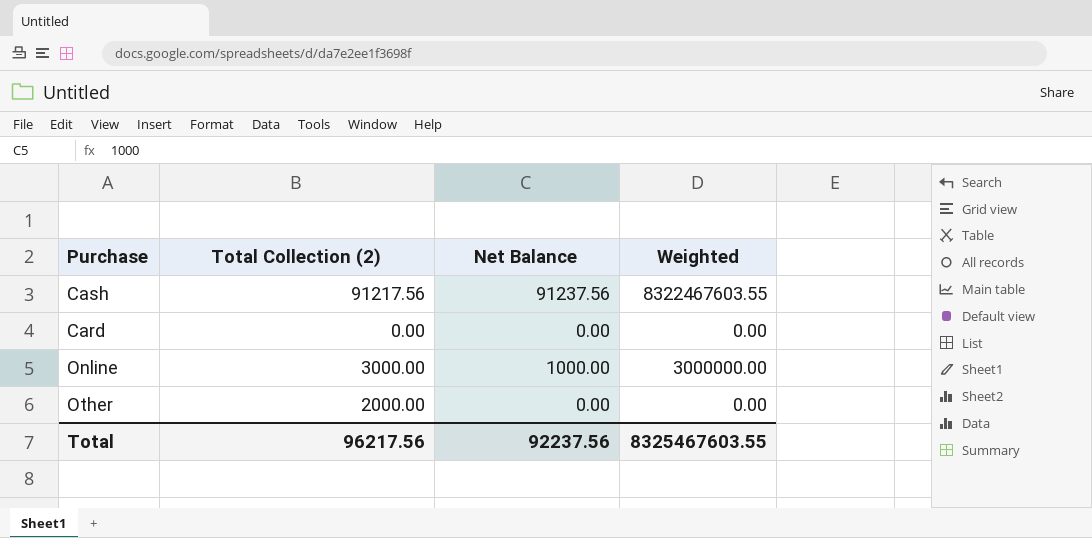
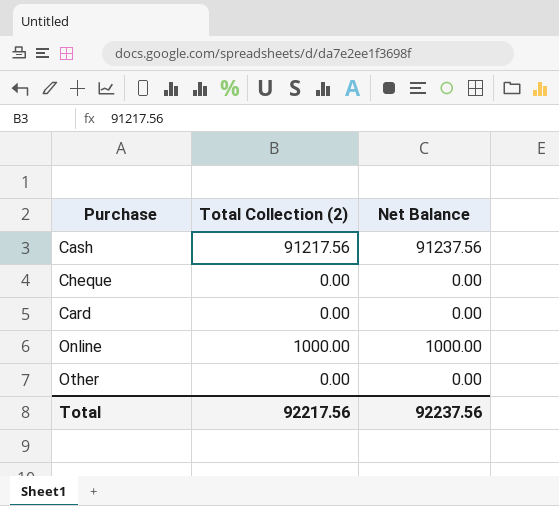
column Weighted | formula: [Total Collection (2)] * [Net Balance] -> none
row Cheque: none -> 0.00 | 0.00
Online | Total Collection (2): 3000.00 -> 1000.00
Other | Total Collection (2): 2000.00 -> 0.00
Total | Total Collection (2): 96217.56 -> 92217.56

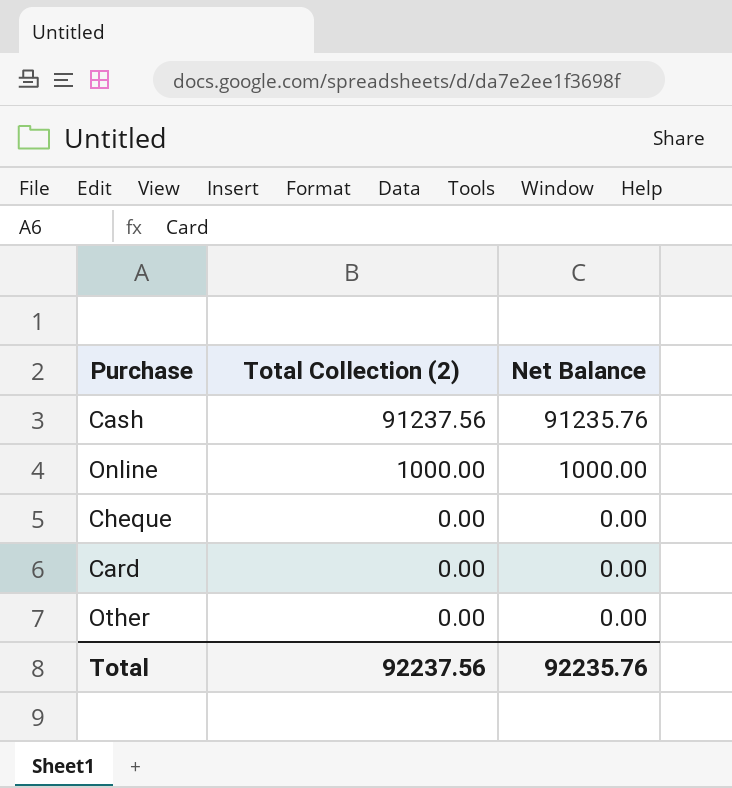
row order: none -> Total Collection (2) descending
Cash | Total Collection (2): 91217.56 -> 91237.56
Cash | Net Balance: 91237.56 -> 91235.76
Total | Total Collection (2): 92217.56 -> 92237.56
Total | Net Balance: 92237.56 -> 92235.76

